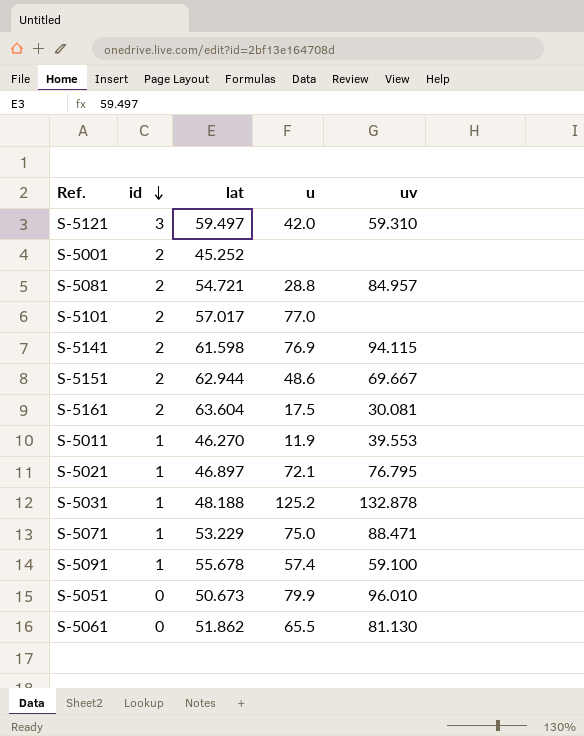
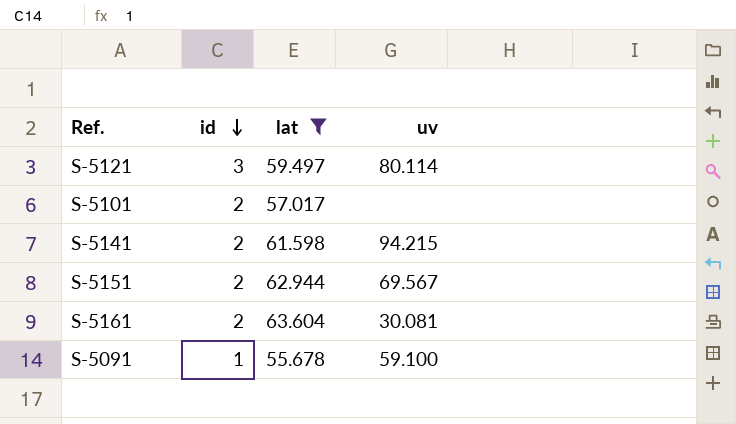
filter: none -> lat >= 55.678
column u | position: 4 -> none
S-5121 | uv: 59.310 -> 80.114
S-5141 | uv: 94.115 -> 94.215
S-5151 | uv: 69.667 -> 69.567

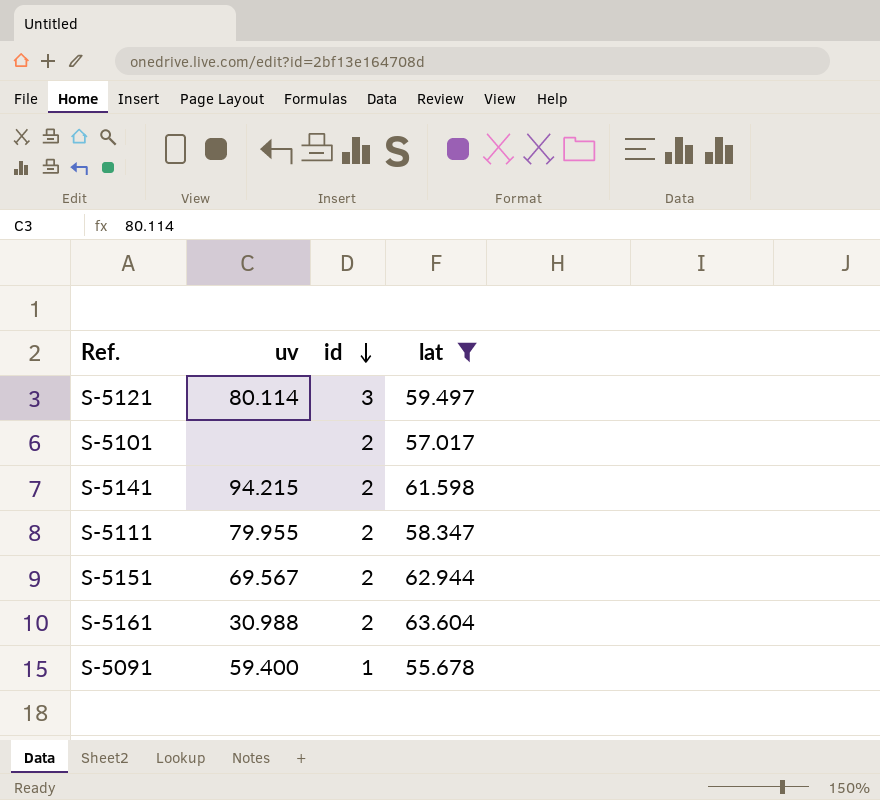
column uv | position: 4 -> 2
row S-5111: none -> 79.955 | 2 | 58.347
S-5161 | uv: 30.081 -> 30.988
S-5091 | uv: 59.100 -> 59.400

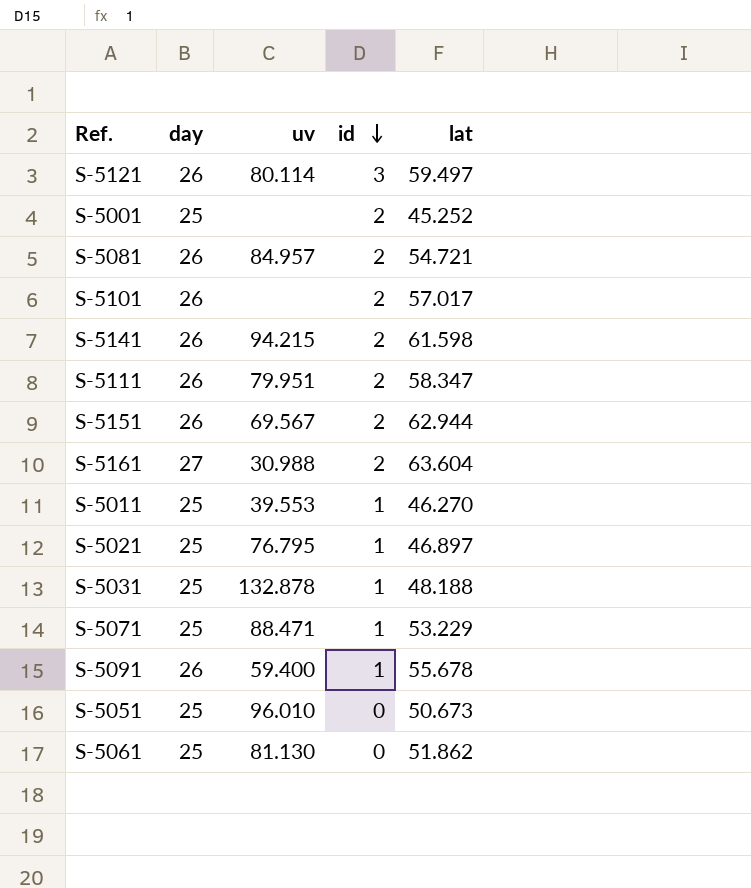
filter: lat >= 55.678 -> none
column day | position: none -> 2
S-5111 | uv: 79.955 -> 79.951

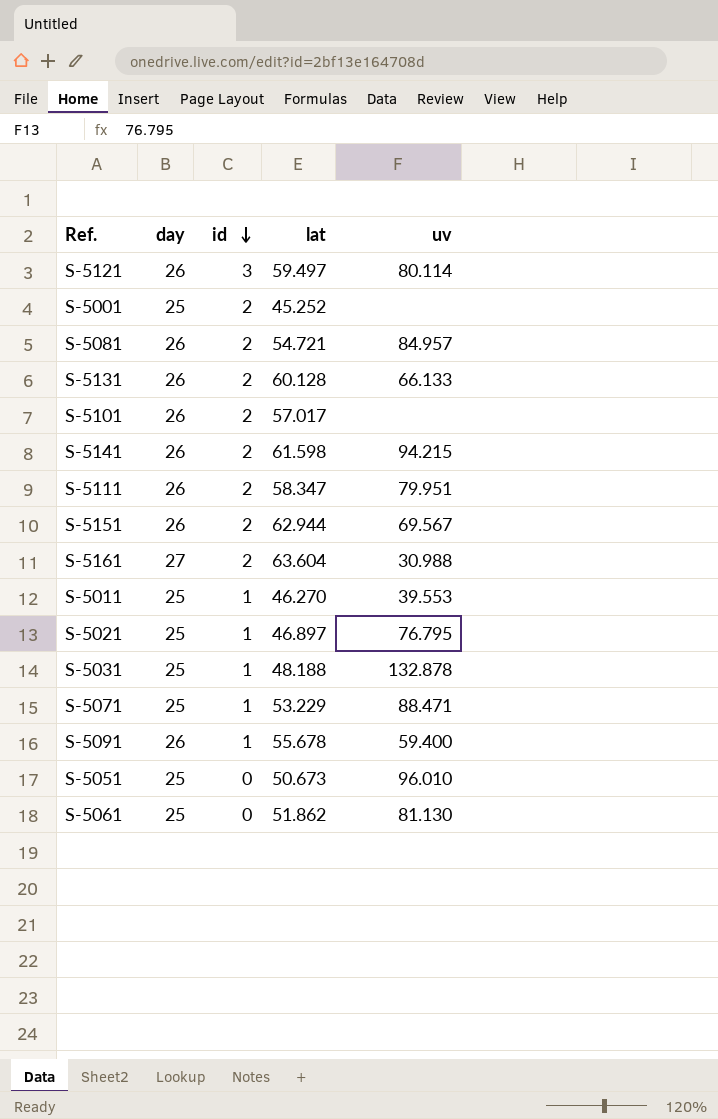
column uv | position: 3 -> 5
row S-5131: none -> 26 | 2 | 60.128 | 66.133

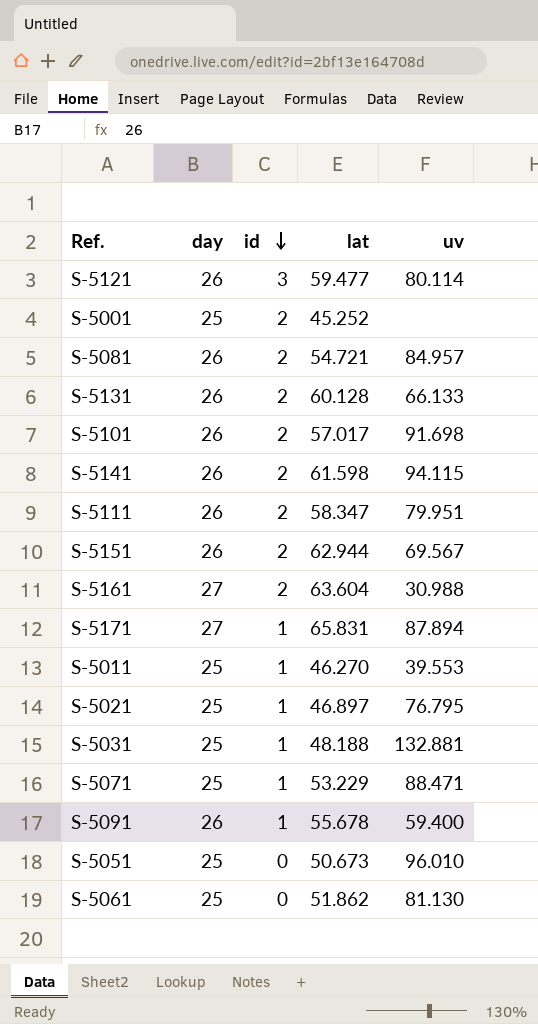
S-5121 | lat: 59.497 -> 59.477
S-5101 | uv: none -> 91.698
S-5141 | uv: 94.215 -> 94.115
row S-5171: none -> 27 | 1 | 65.831 | 87.894
S-5031 | uv: 132.878 -> 132.881

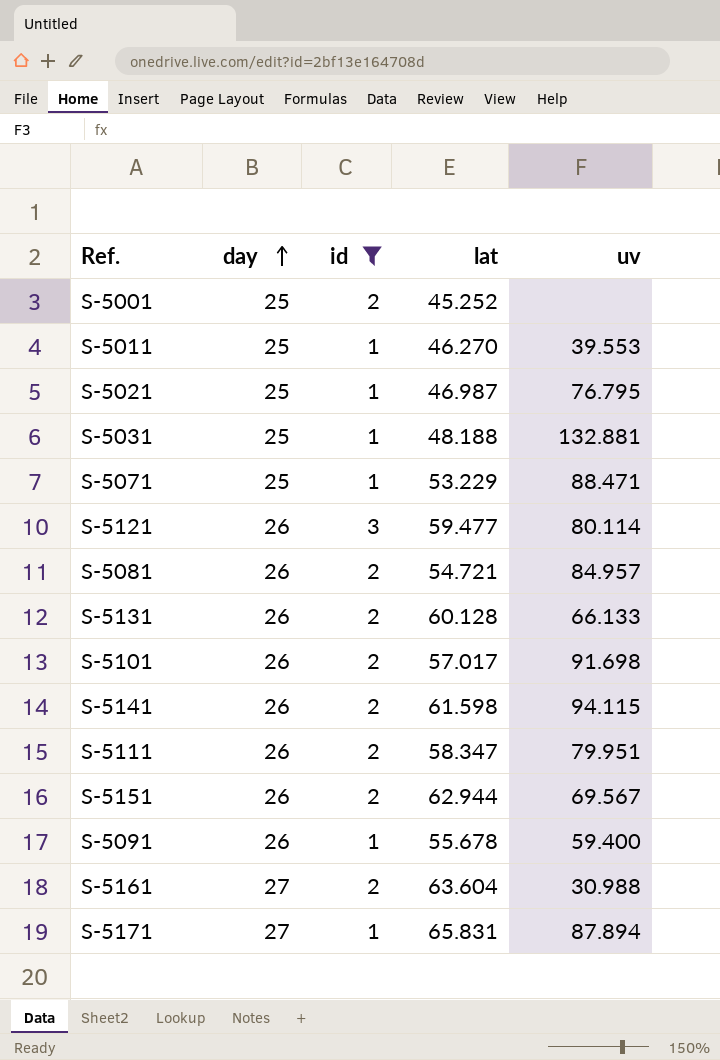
filter: none -> id != 0
row order: id descending -> day ascending
S-5021 | lat: 46.897 -> 46.987

